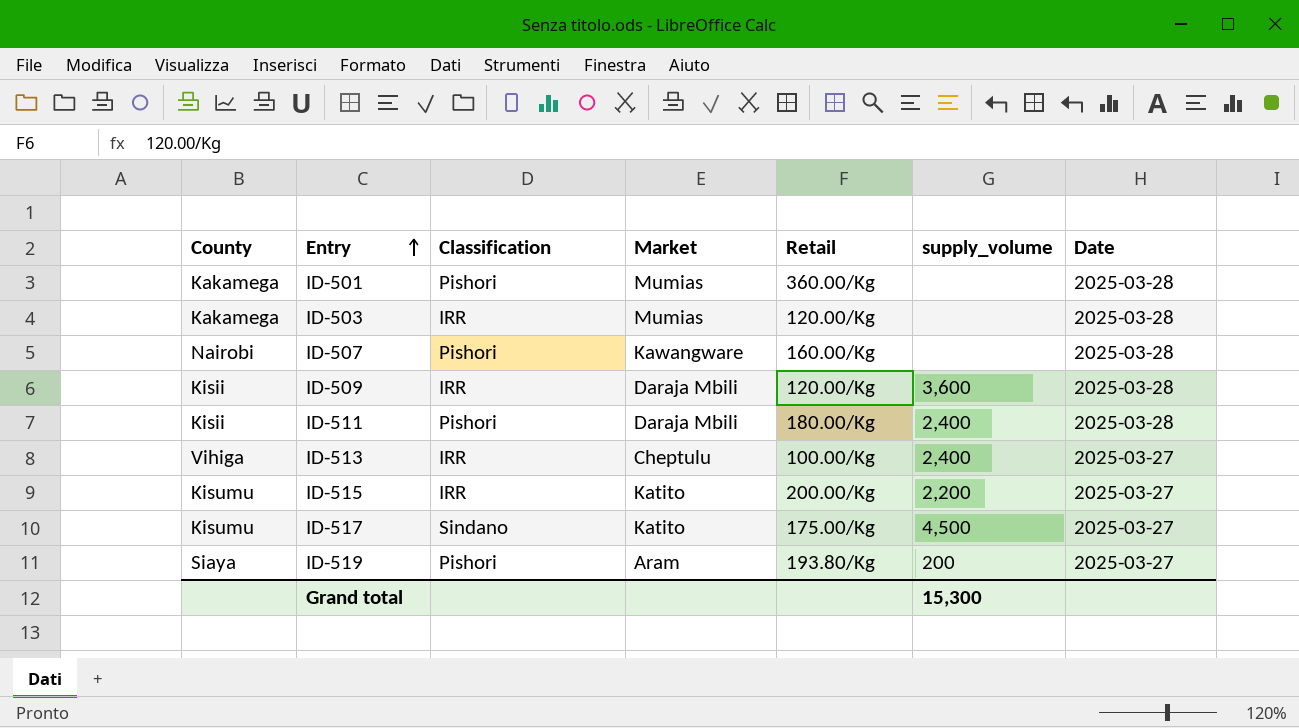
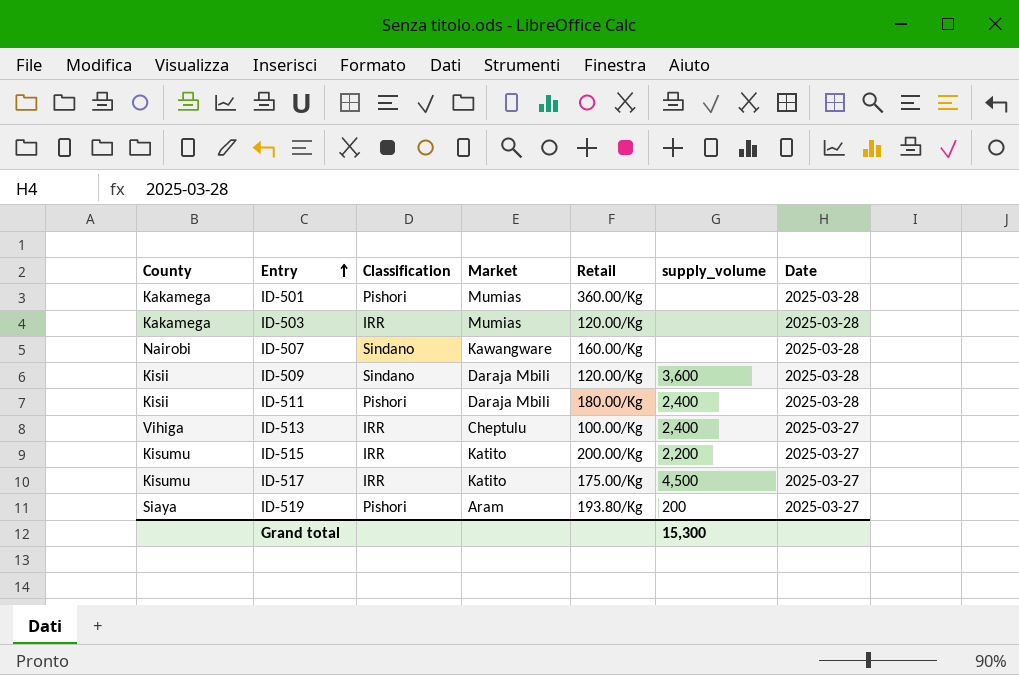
ID-507 | Classification: Pishori -> Sindano
ID-509 | Classification: IRR -> Sindano
ID-517 | Classification: Sindano -> IRR

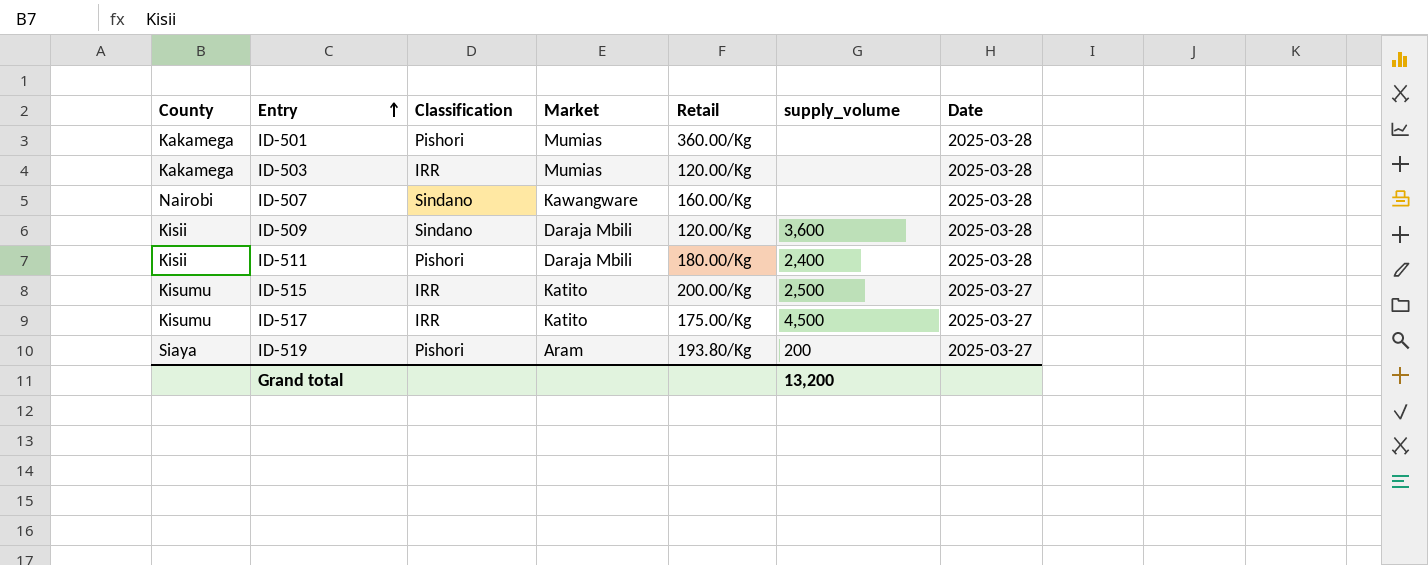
row ID-513: Vihiga | IRR | Cheptulu | 100.00/Kg | 2,400 | 2025-03-27 -> none
ID-515 | supply_volume: 2,200 -> 2,500
Grand total | supply_volume: 15,300 -> 13,200

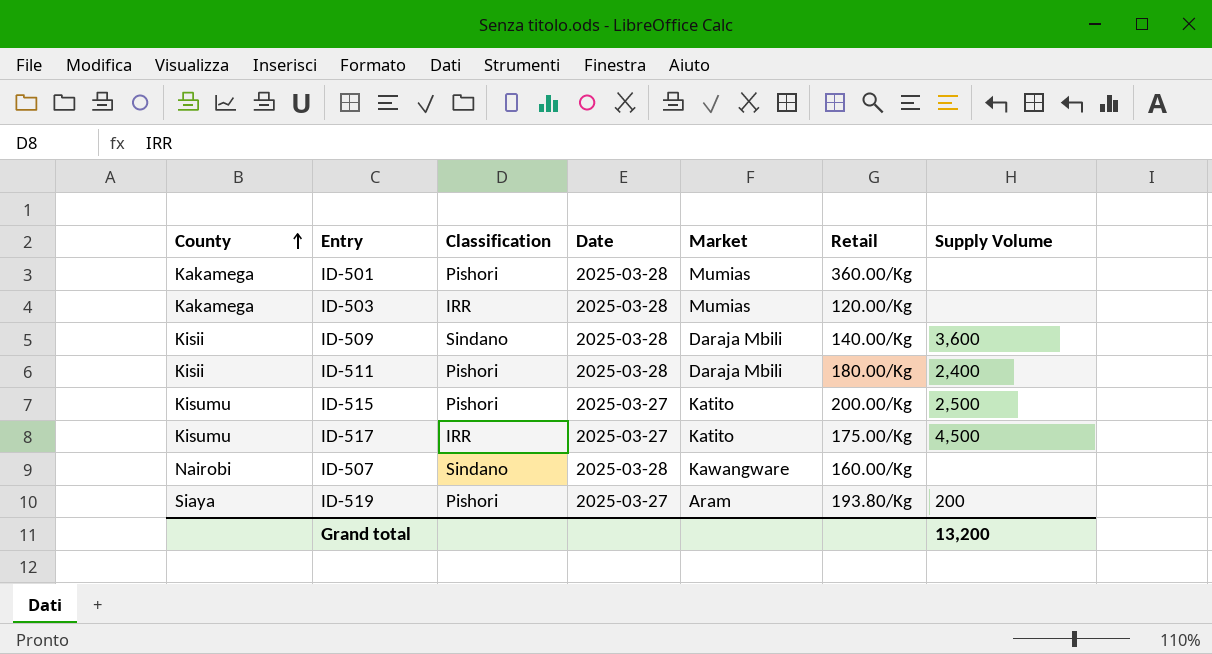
row order: Entry ascending -> County ascending
column Date | position: 7 -> 4
column name: supply_volume -> Supply Volume
ID-509 | Retail: 120.00/Kg -> 140.00/Kg
ID-515 | Classification: IRR -> Pishori

